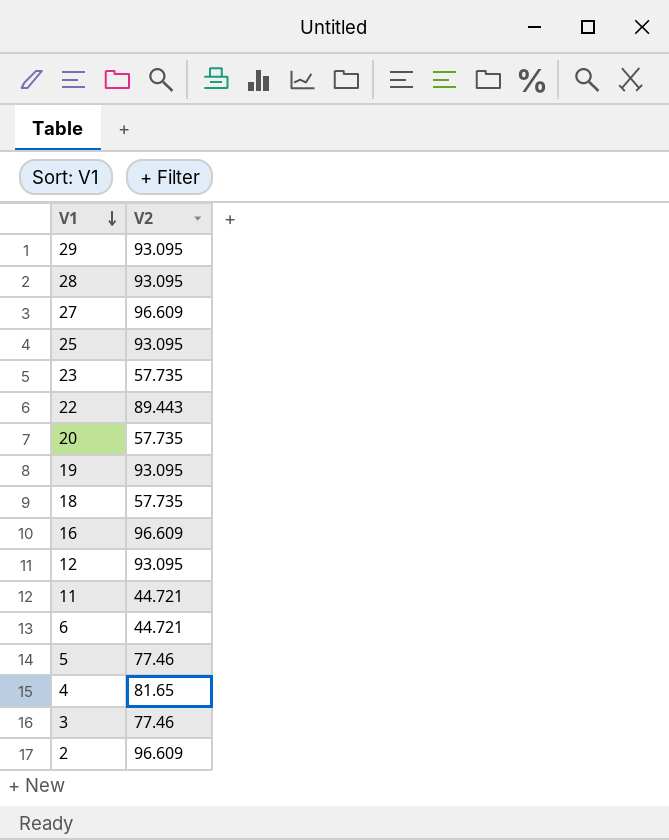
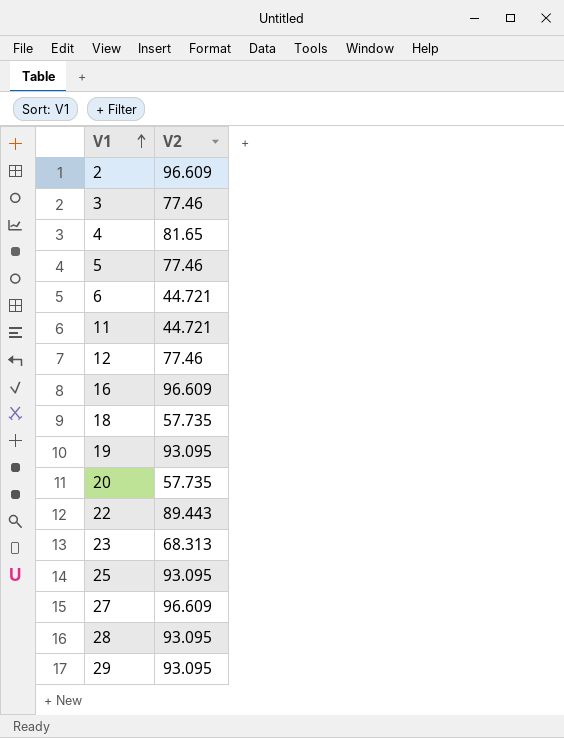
row order: V1 descending -> V1 ascending
12 | V2: 93.095 -> 77.46
23 | V2: 57.735 -> 68.313

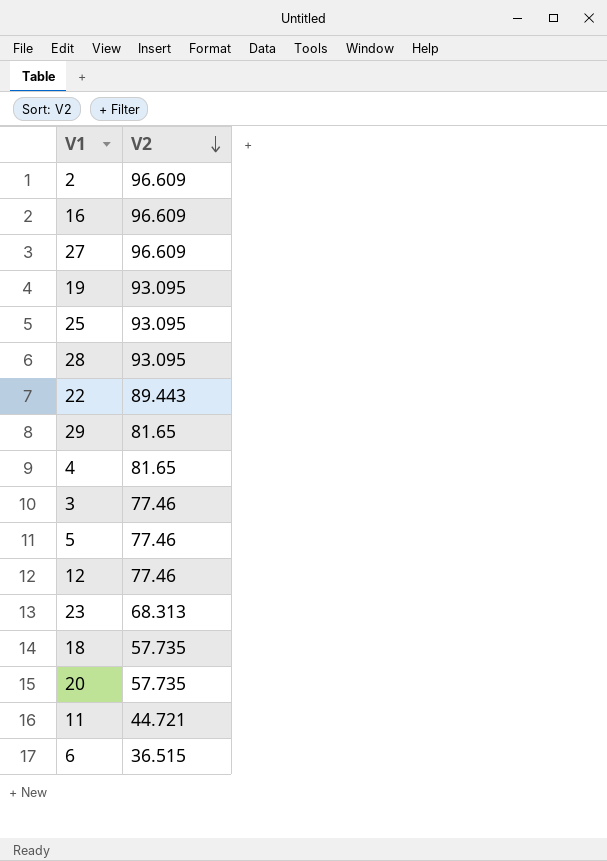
row order: V1 ascending -> V2 descending
29 | V2: 93.095 -> 81.65
6 | V2: 44.721 -> 36.515

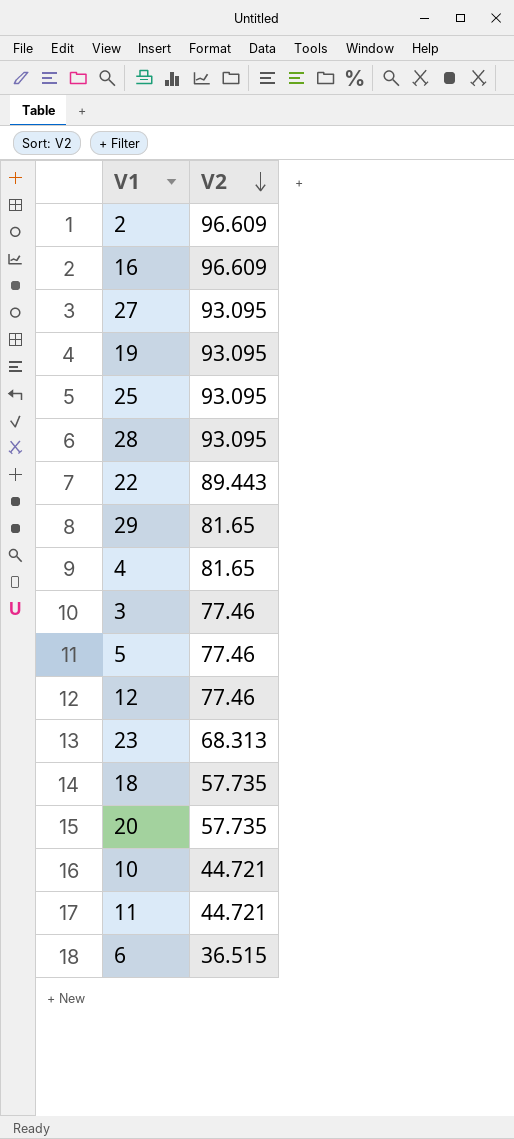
27 | V2: 96.609 -> 93.095
row 10: none -> 44.721

